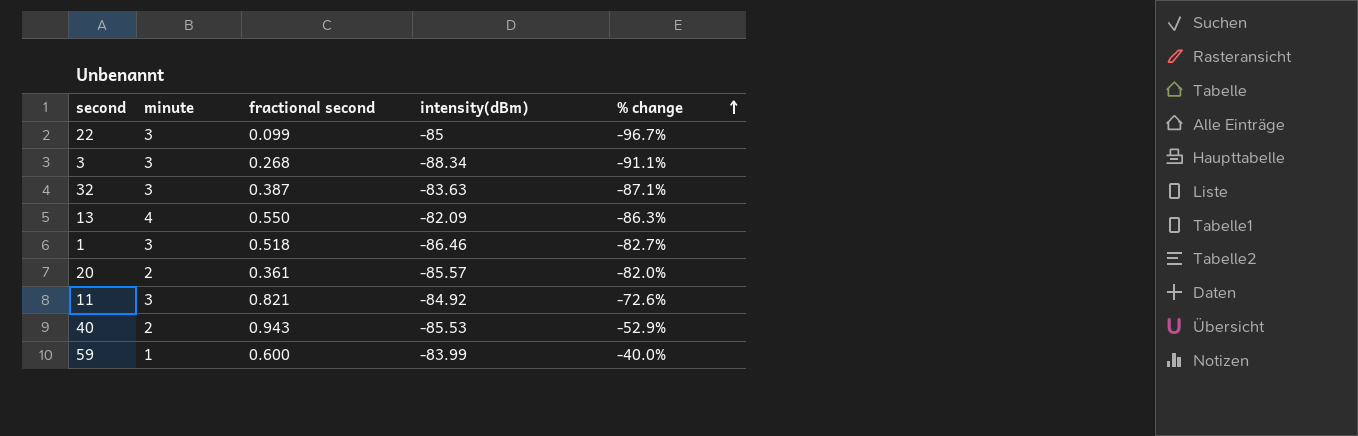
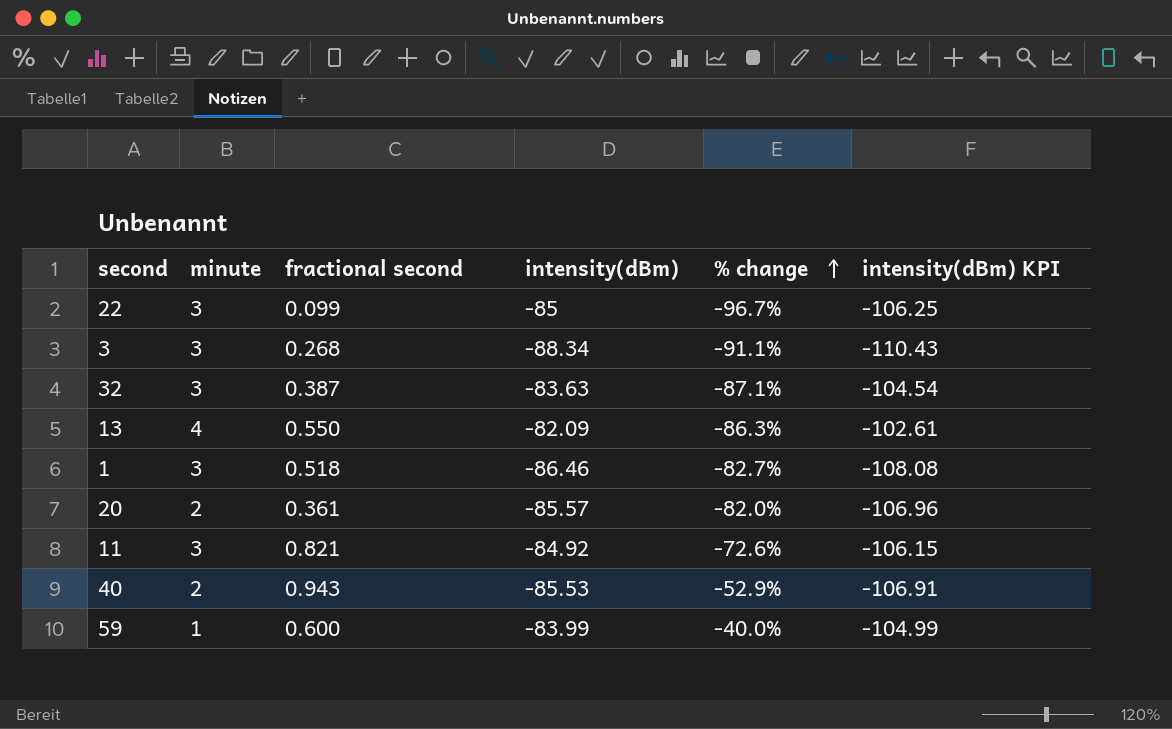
column intensity(dBm) KPI | formula: none -> [intensity(dBm)] * 1.25

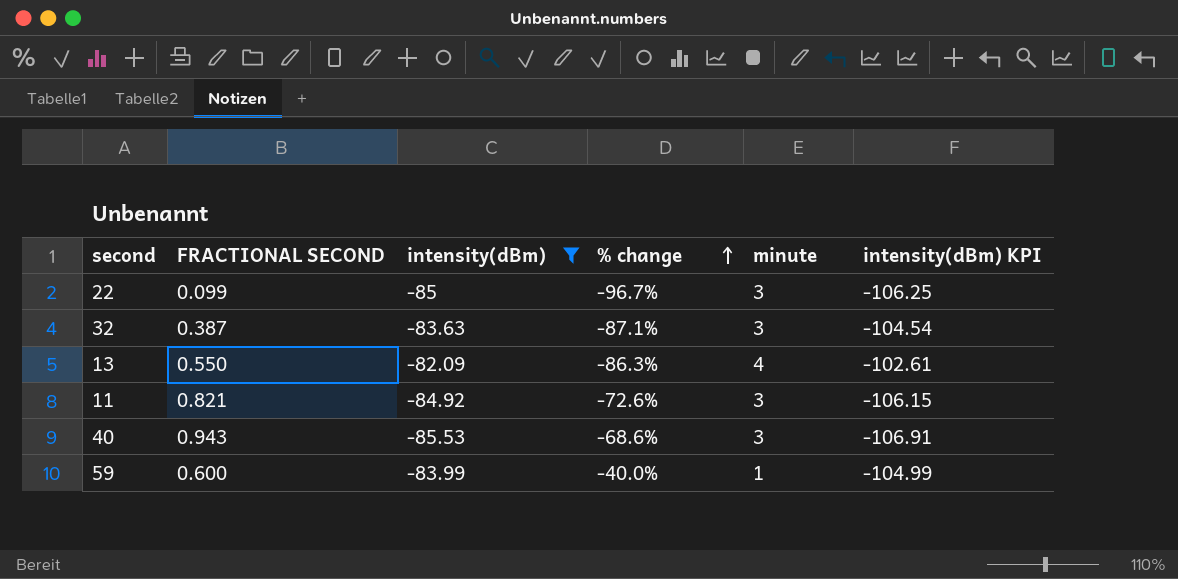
filter: none -> intensity(dBm) >= -85.53
column name: fractional second -> FRACTIONAL SECOND
column minute | position: 2 -> 5
40 | % change: -52.9% -> -68.6%
40 | minute: 2 -> 3

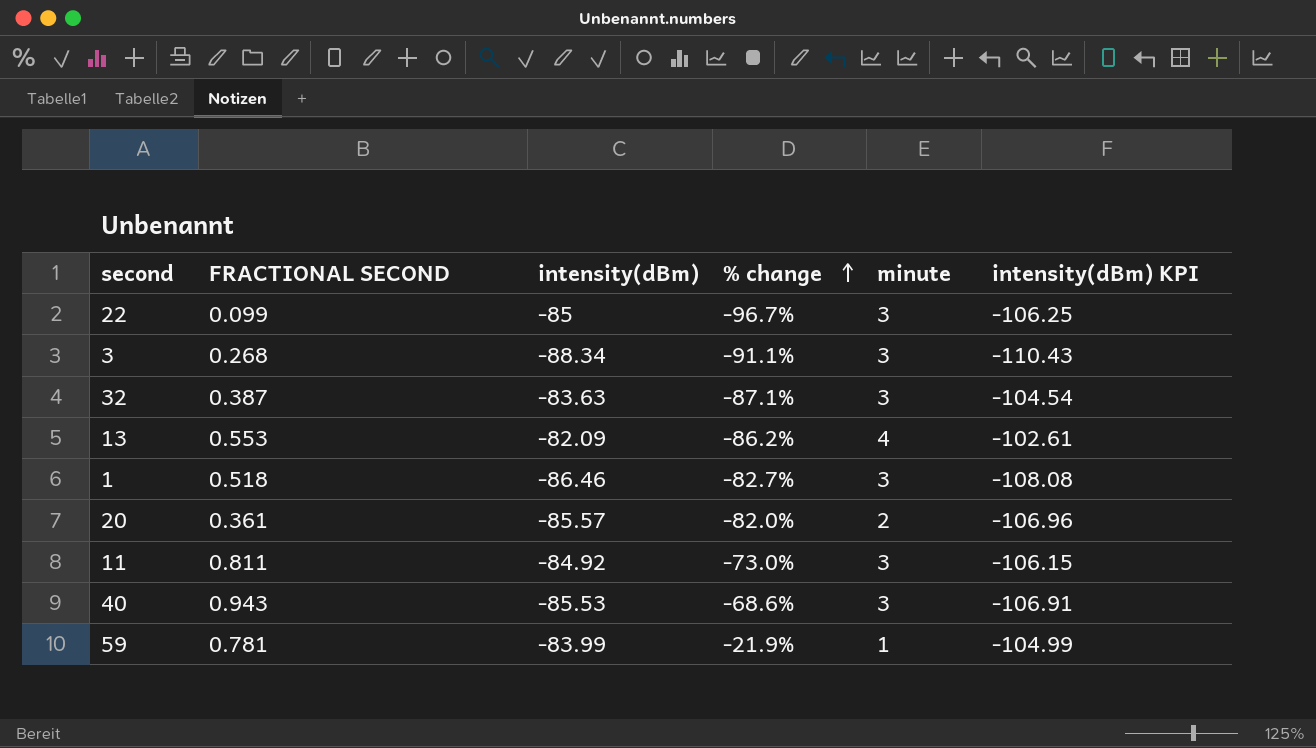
filter: intensity(dBm) >= -85.53 -> none
13 | FRACTIONAL SECOND: 0.550 -> 0.553
13 | % change: -86.3% -> -86.2%
11 | FRACTIONAL SECOND: 0.821 -> 0.811
11 | % change: -72.6% -> -73.0%
59 | FRACTIONAL SECOND: 0.600 -> 0.781
59 | % change: -40.0% -> -21.9%

